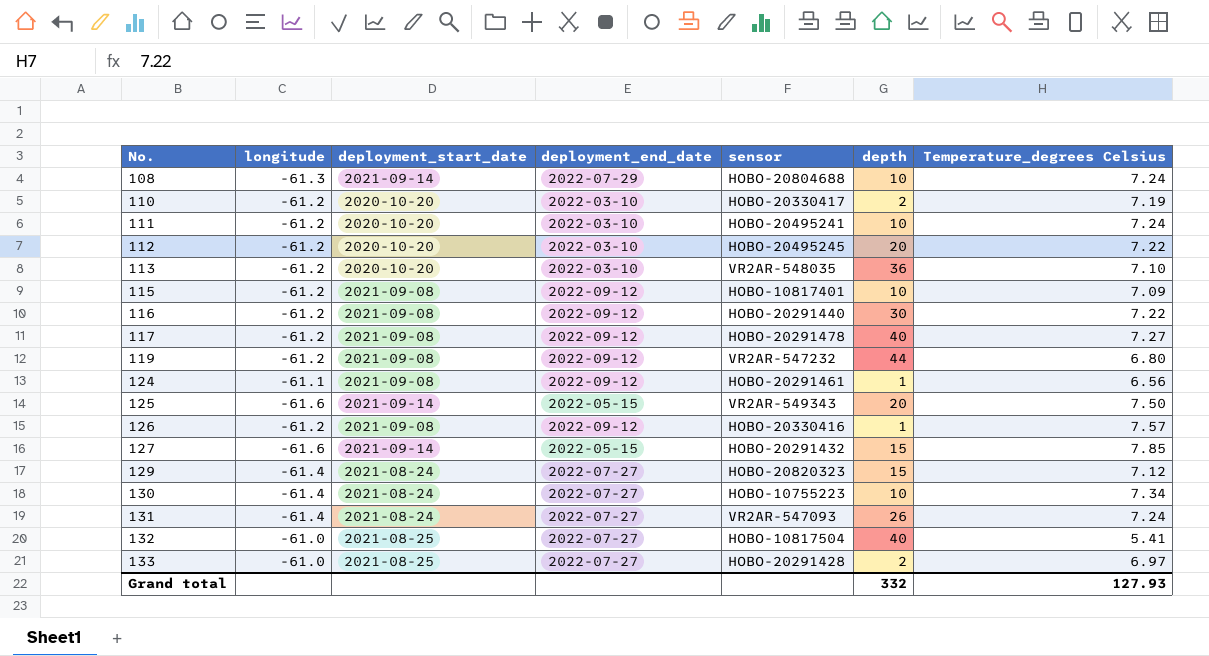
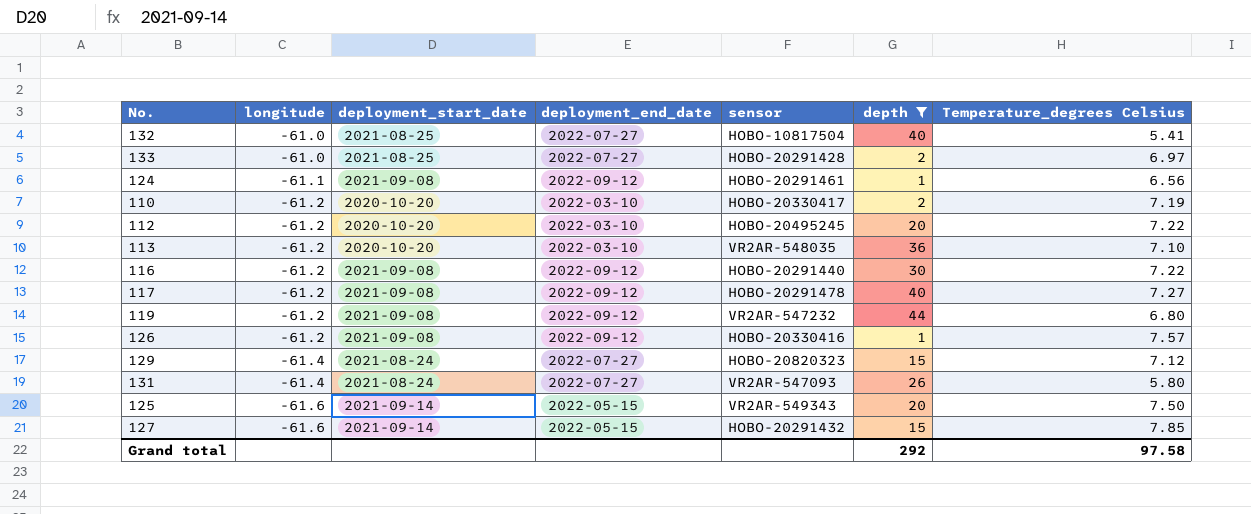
filter: none -> depth != 10
row order: No. ascending -> longitude descending
131 | Temperature_degrees Celsius: 7.24 -> 5.80
Grand total | depth: 332 -> 292
Grand total | Temperature_degrees Celsius: 127.93 -> 97.58

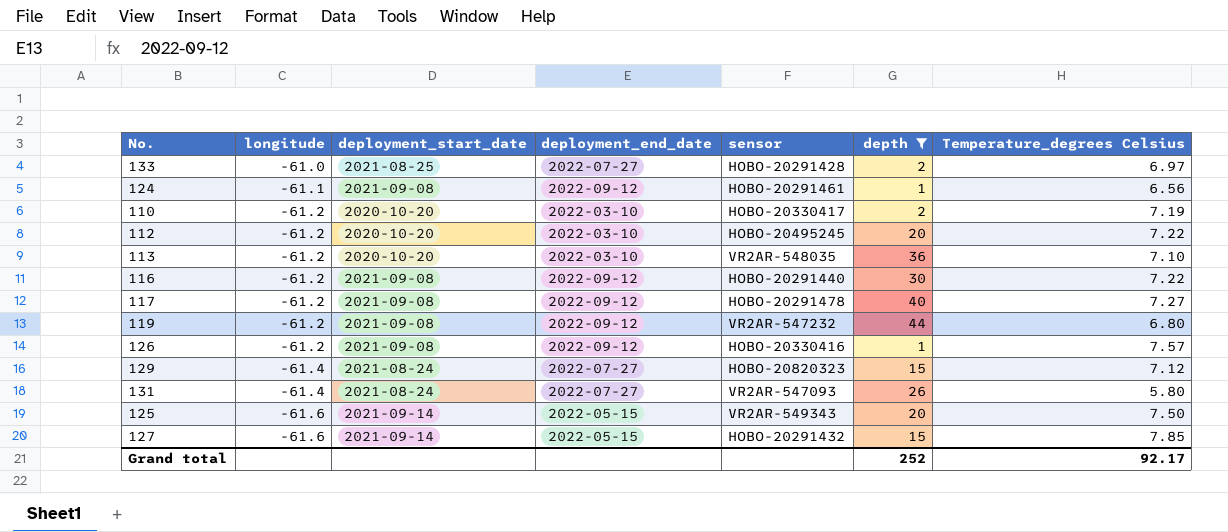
row 132: -61.0 | 2021-08-25 | 2022-07-27 | HOBO-10817504 | 40 | 5.41 -> none
Grand total | depth: 292 -> 252
Grand total | Temperature_degrees Celsius: 97.58 -> 92.17

